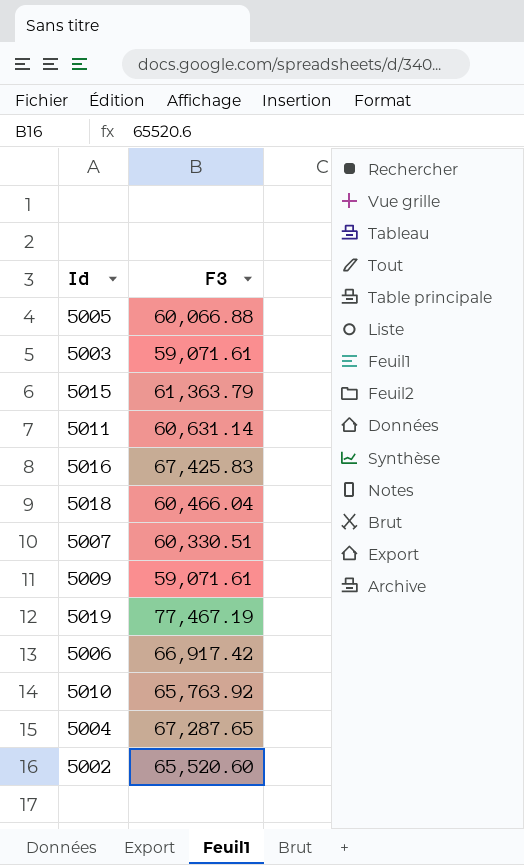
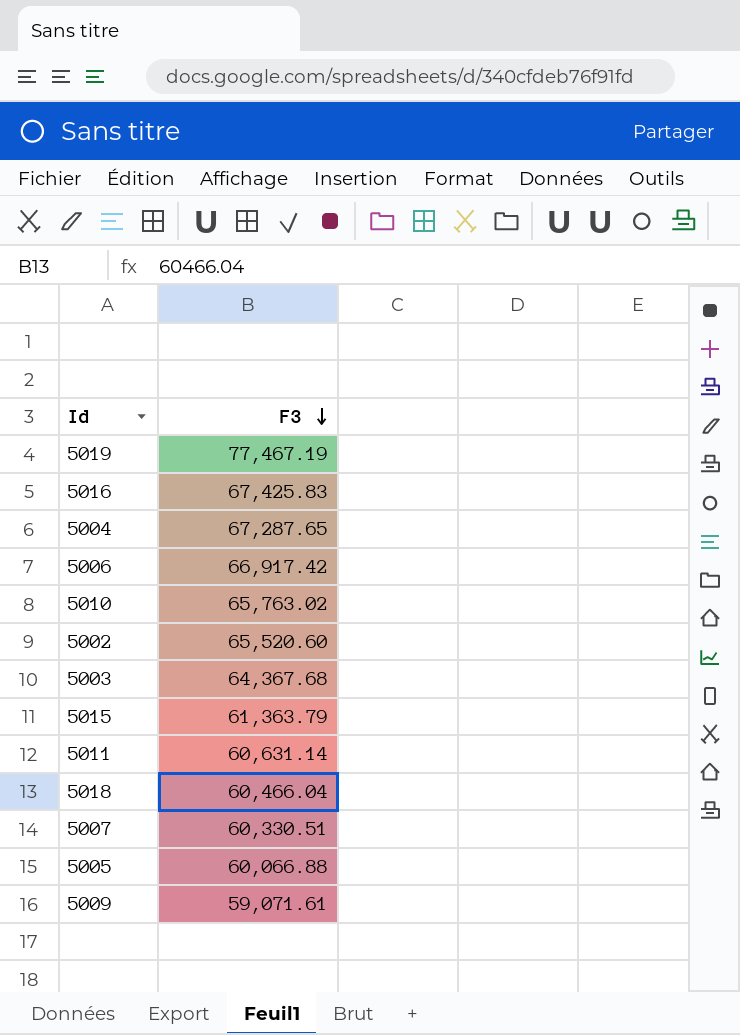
row order: none -> F3 descending
5010 | F3: 65,763.92 -> 65,763.02
5003 | F3: 59,071.61 -> 64,367.68

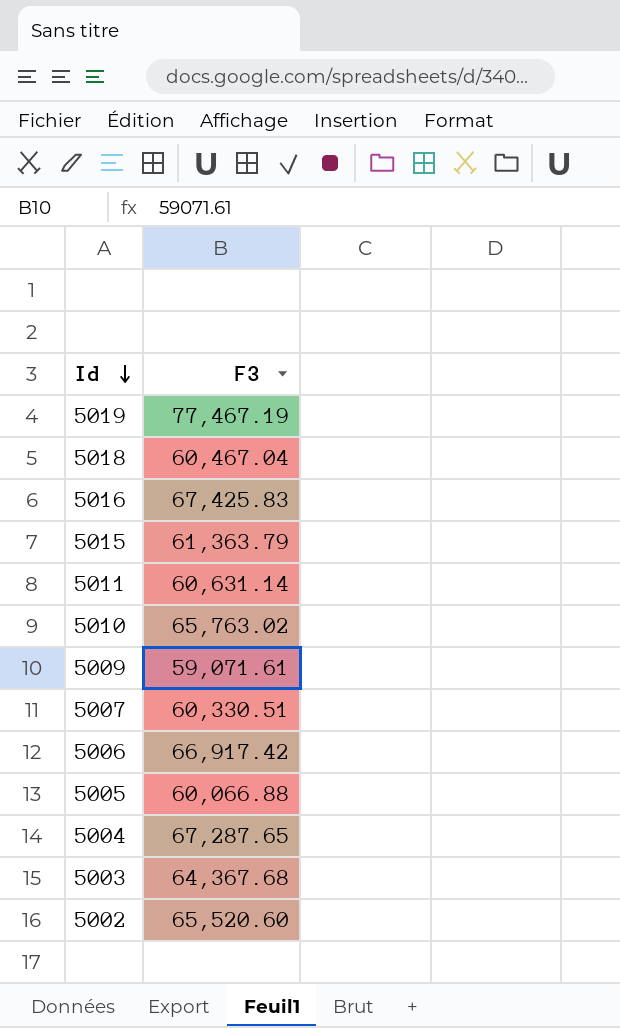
row order: F3 descending -> Id descending
5018 | F3: 60,466.04 -> 60,467.04

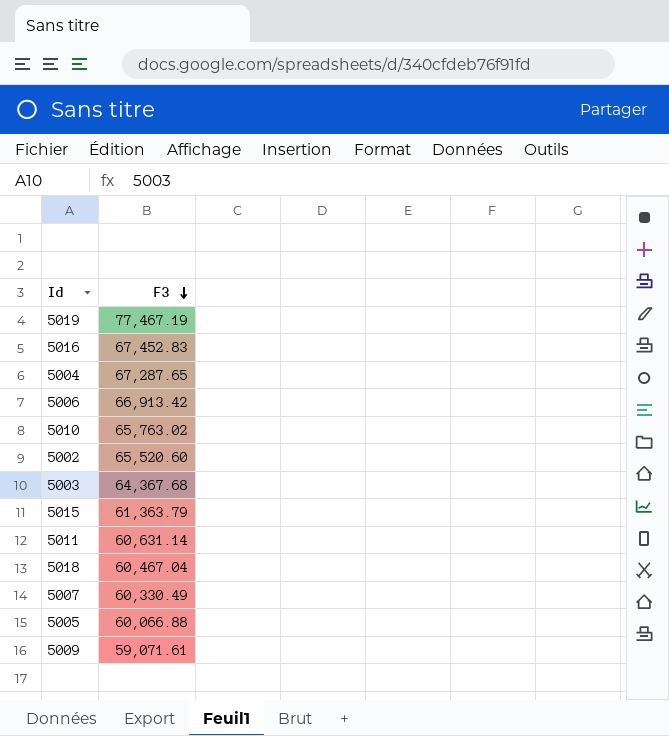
row order: Id descending -> F3 descending
5016 | F3: 67,425.83 -> 67,452.83
5006 | F3: 66,917.42 -> 66,913.42
5007 | F3: 60,330.51 -> 60,330.49

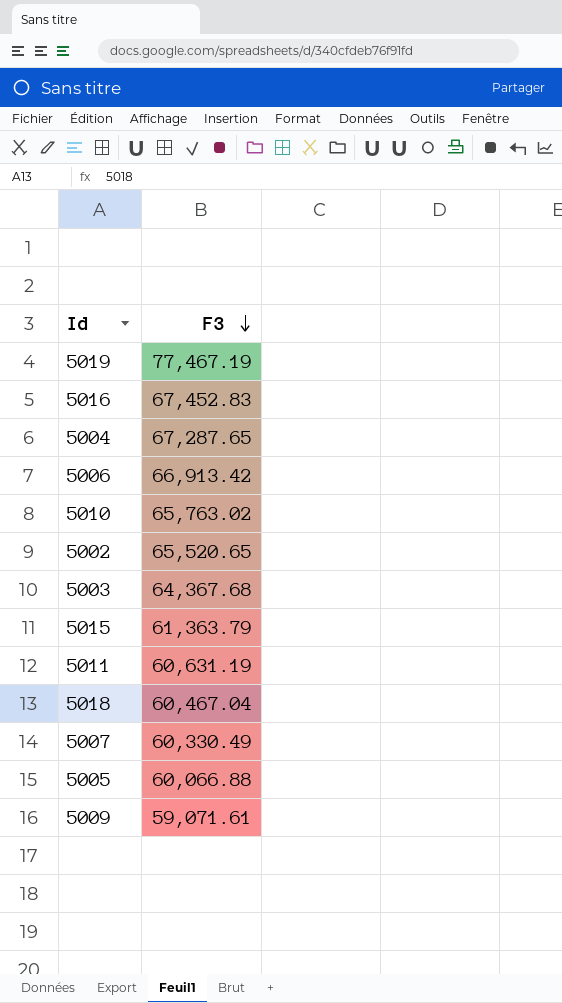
5002 | F3: 65,520.60 -> 65,520.65
5011 | F3: 60,631.14 -> 60,631.19

